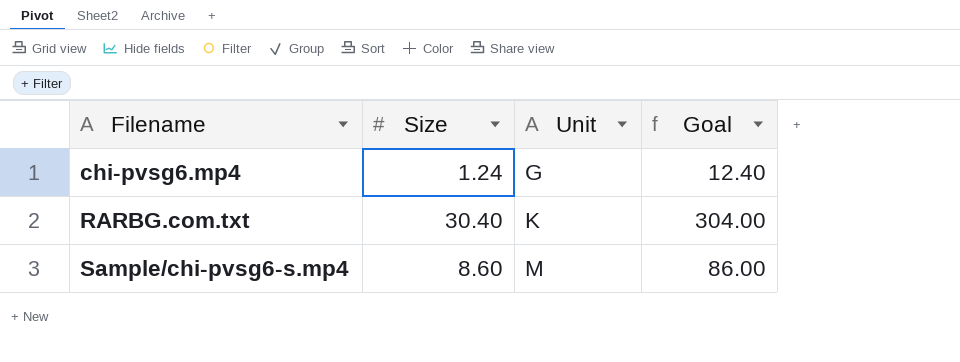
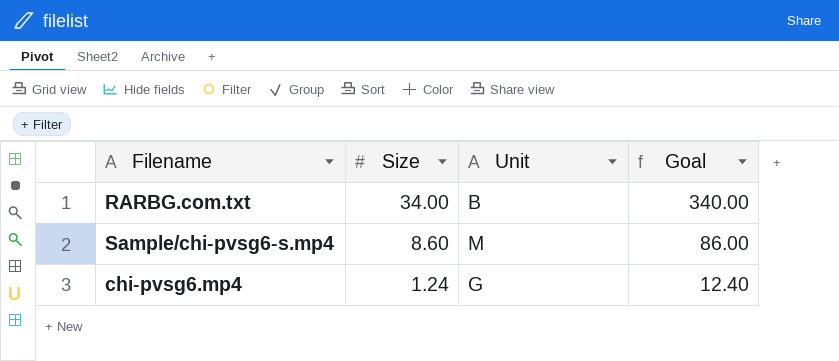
row order: Filename ascending -> Size descending
RARBG.com.txt | Size: 30.40 -> 34.00
RARBG.com.txt | Unit: K -> B
RARBG.com.txt | Goal: 304.00 -> 340.00

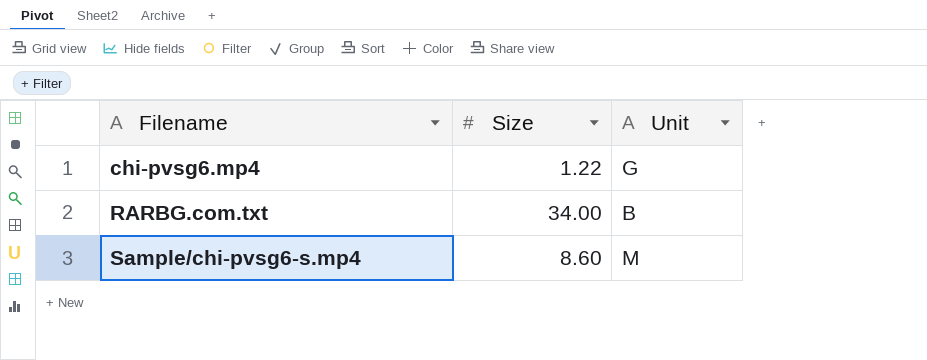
row order: Size descending -> Filename ascending
column Goal | formula: [Size] * 10 -> none
chi-pvsg6.mp4 | Size: 1.24 -> 1.22

